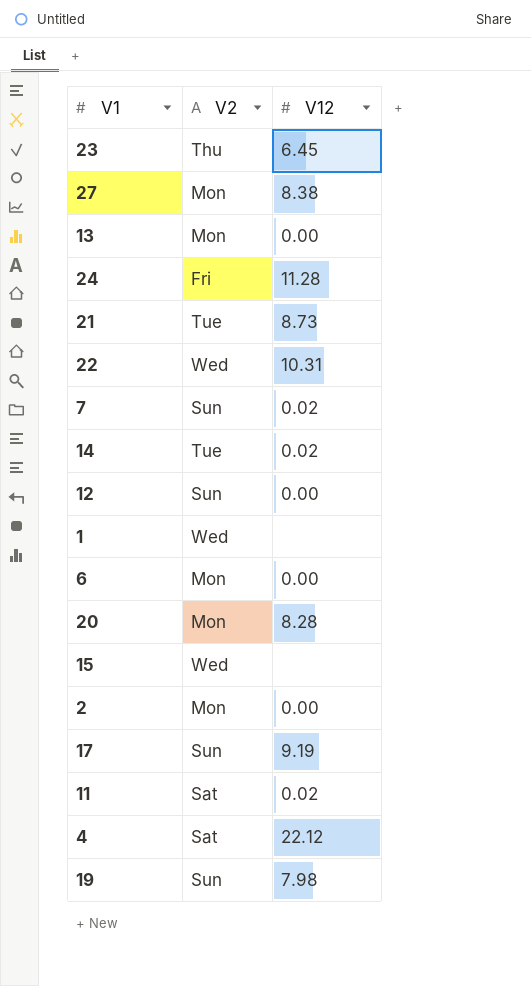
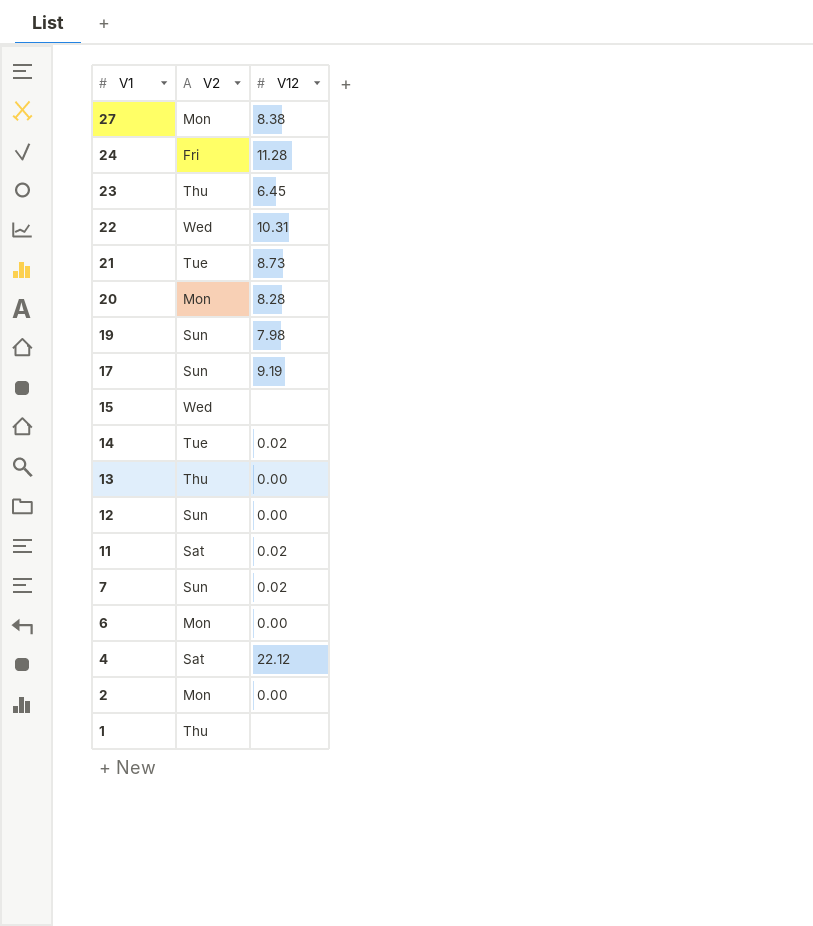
row order: none -> V1 descending
13 | V2: Mon -> Thu
1 | V2: Wed -> Thu

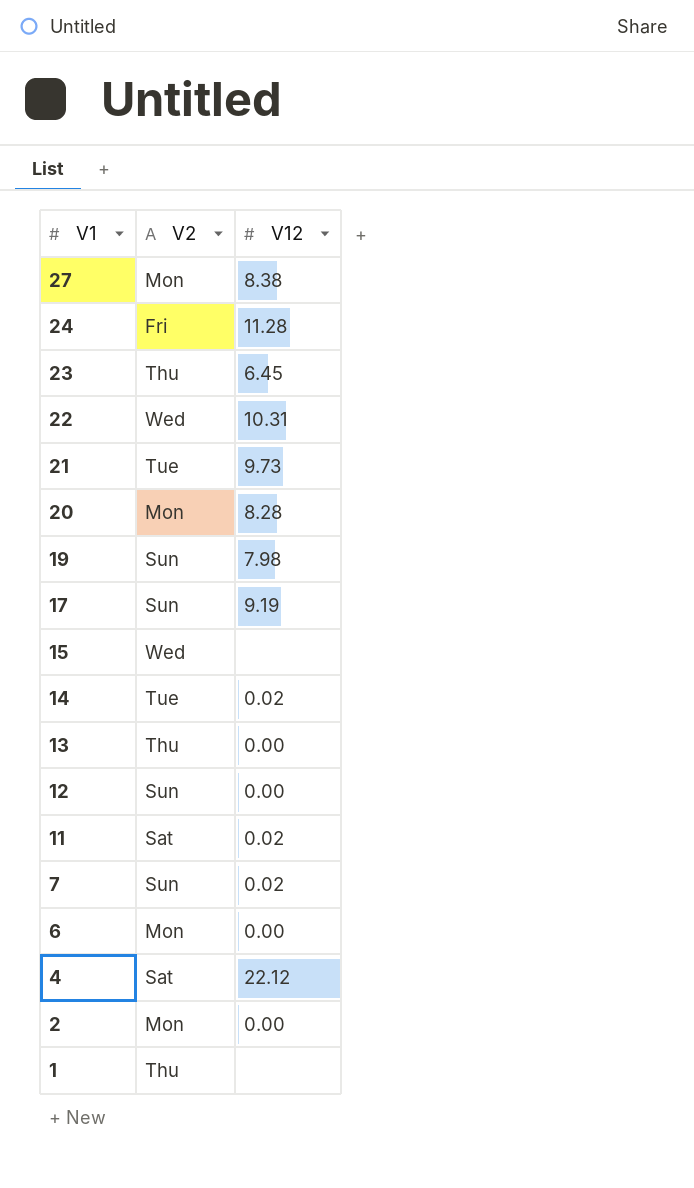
21 | V12: 8.73 -> 9.73

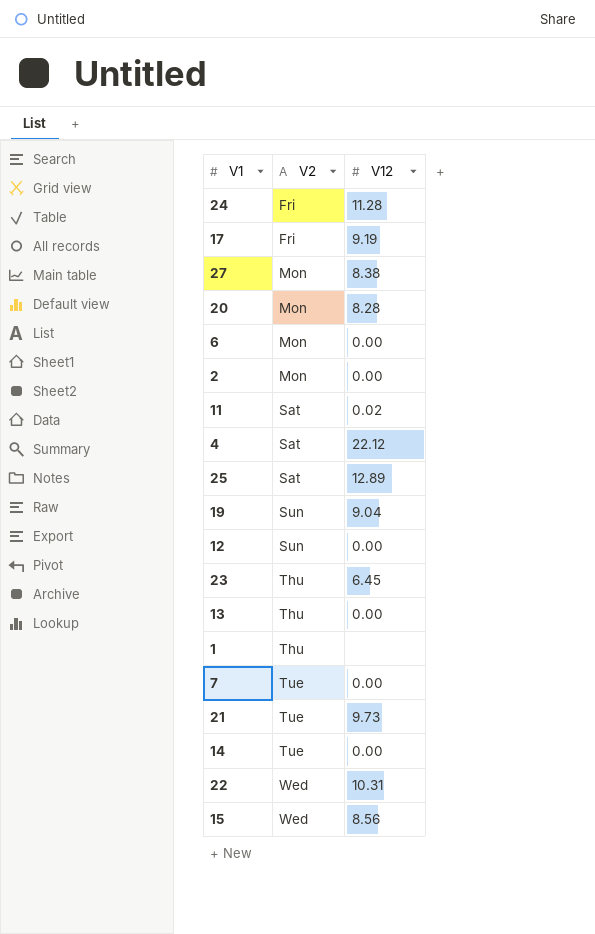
row order: V1 descending -> V2 ascending
17 | V2: Sun -> Fri
row 25: none -> Sat | 12.89
19 | V12: 7.98 -> 9.04
7 | V2: Sun -> Tue
7 | V12: 0.02 -> 0.00
14 | V12: 0.02 -> 0.00
15 | V12: none -> 8.56

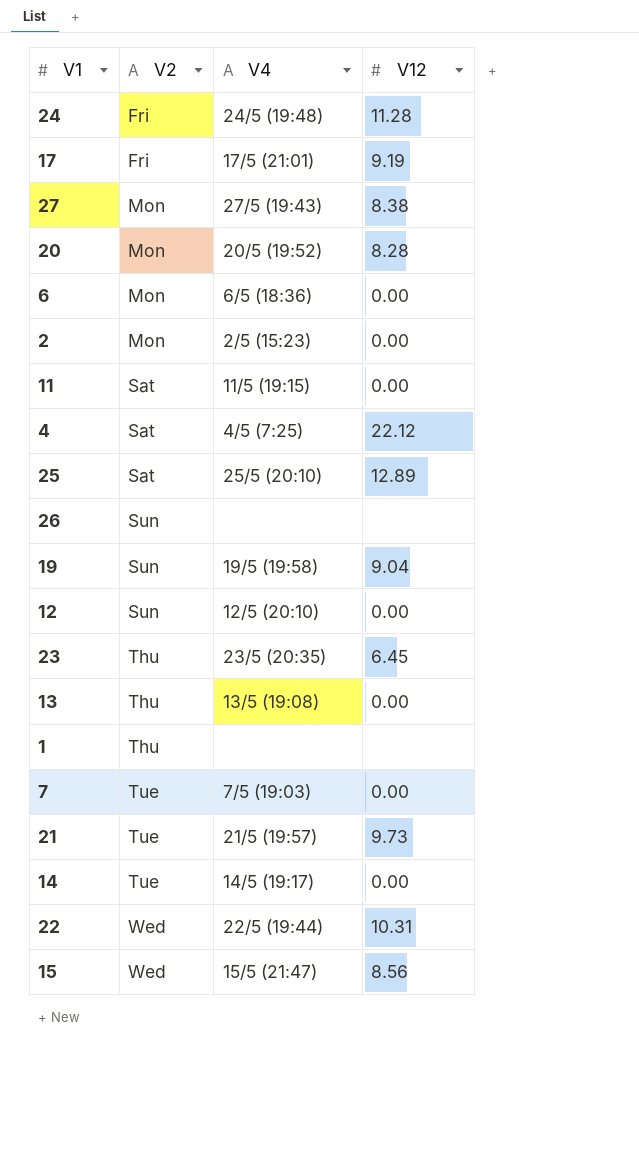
column V4 | position: none -> 3
11 | V12: 0.02 -> 0.00
row 26: none -> Sun | none | none

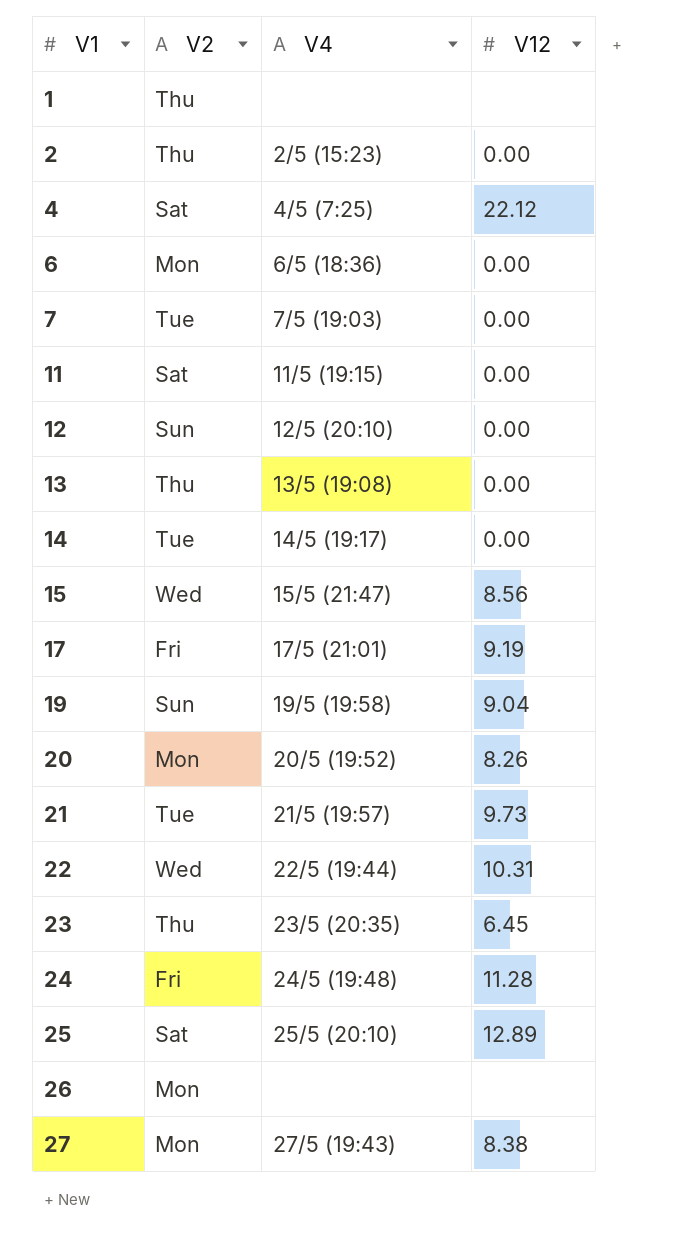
row order: V2 ascending -> V1 ascending
2 | V2: Mon -> Thu
20 | V12: 8.28 -> 8.26
26 | V2: Sun -> Mon

